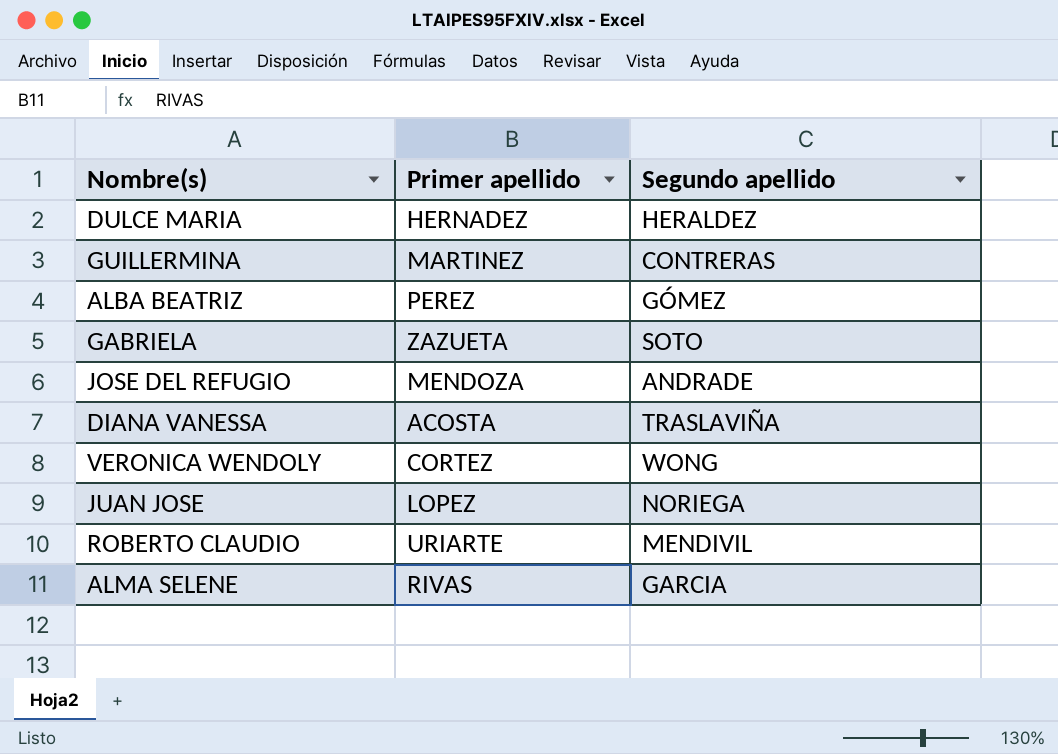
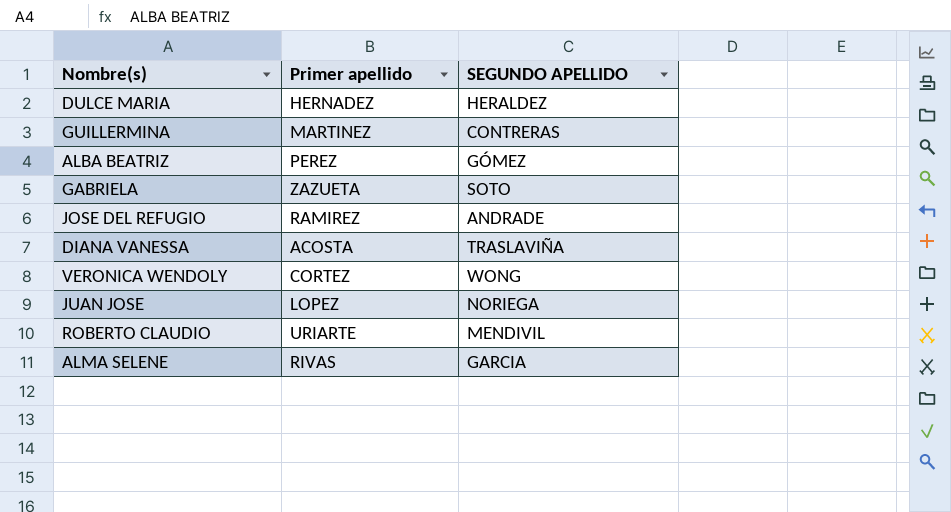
column name: Segundo apellido -> SEGUNDO APELLIDO
JOSE DEL REFUGIO | Primer apellido: MENDOZA -> RAMIREZ

